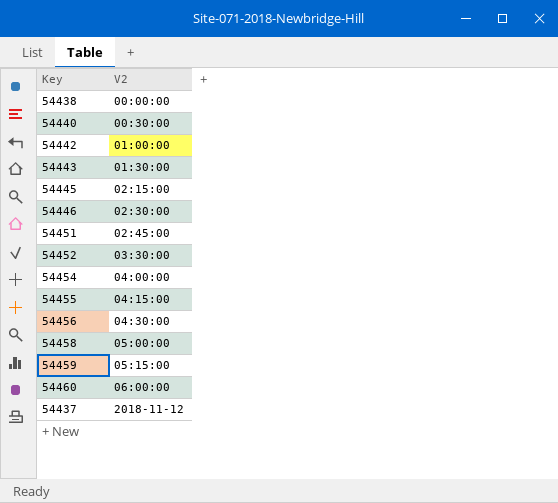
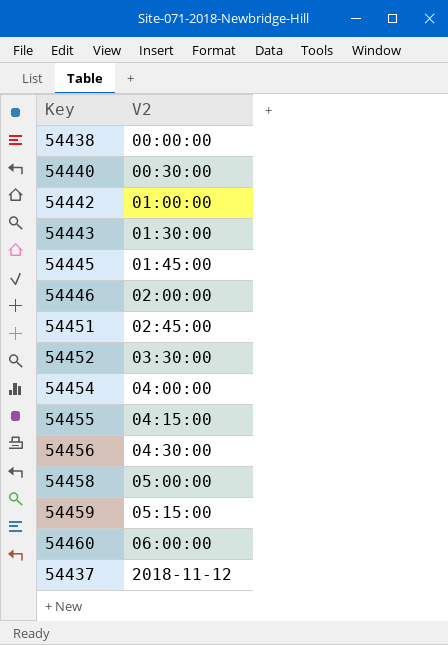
54445 | V2: 02:15:00 -> 01:45:00
54446 | V2: 02:30:00 -> 02:00:00

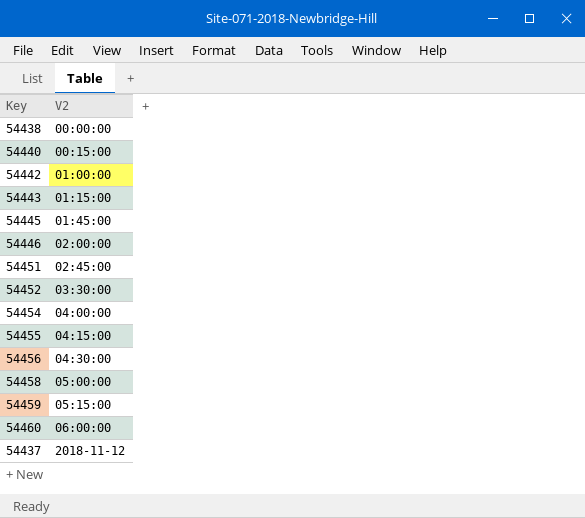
54440 | V2: 00:30:00 -> 00:15:00
54443 | V2: 01:30:00 -> 01:15:00

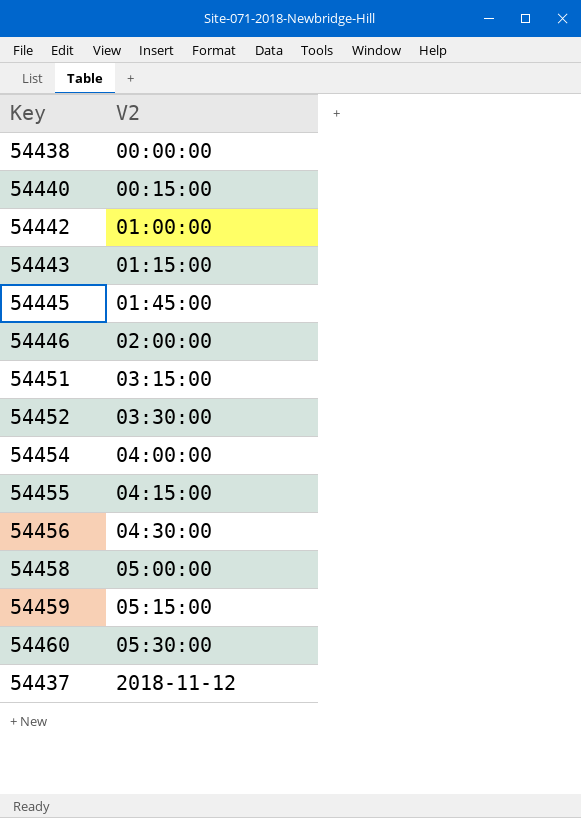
54451 | V2: 02:45:00 -> 03:15:00
54460 | V2: 06:00:00 -> 05:30:00

